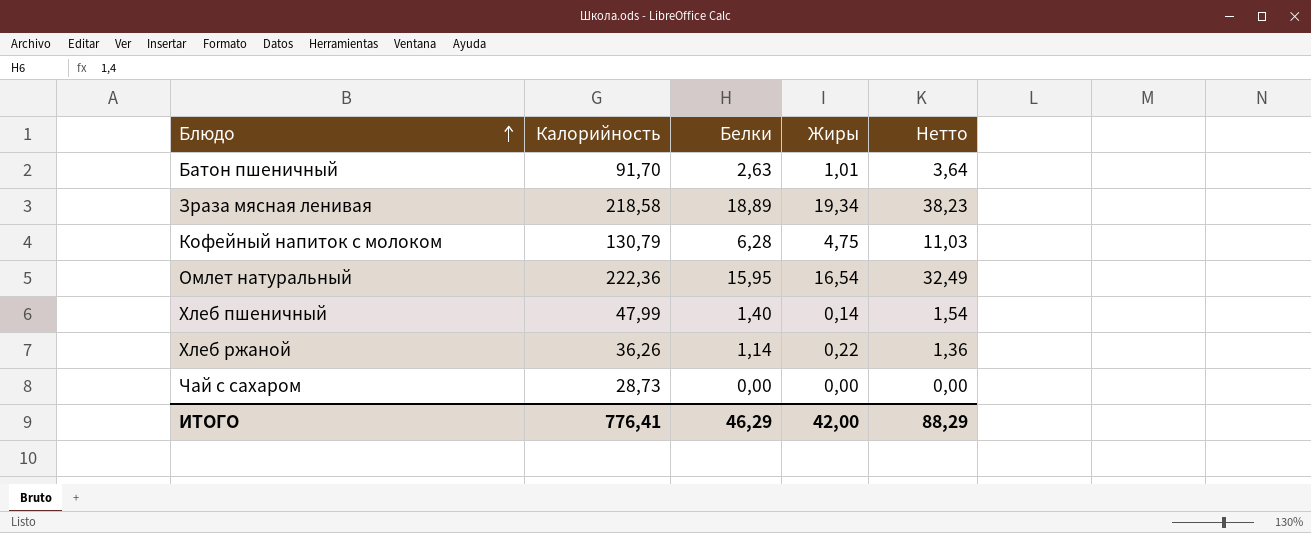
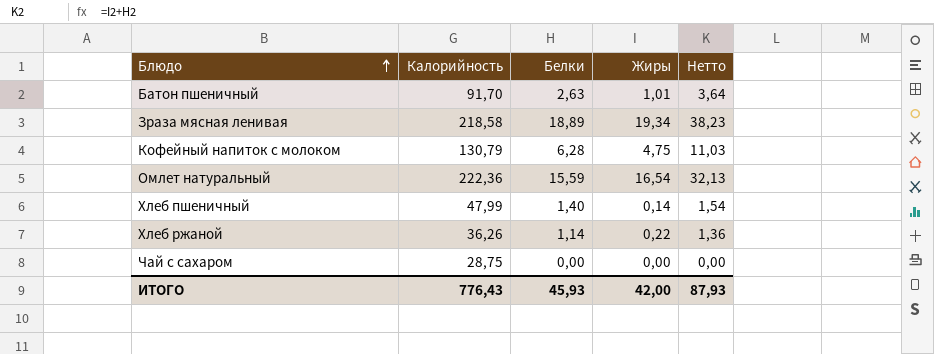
Омлет натуральный | Белки: 15,95 -> 15,59
Омлет натуральный | Нетто: 32,49 -> 32,13
Чай с сахаром | Калорийность: 28,73 -> 28,75
ИТОГО | Калорийность: 776,41 -> 776,43
ИТОГО | Белки: 46,29 -> 45,93
ИТОГО | Нетто: 88,29 -> 87,93

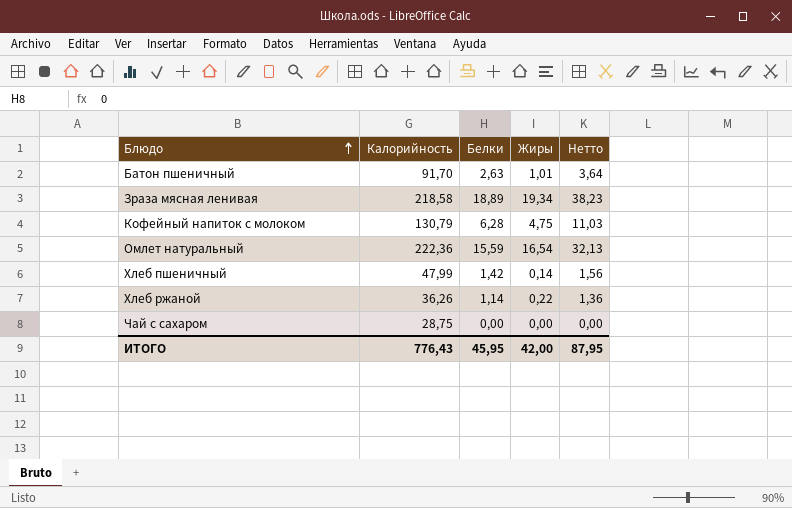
Хлеб пшеничный | Белки: 1,40 -> 1,42
Хлеб пшеничный | Нетто: 1,54 -> 1,56
ИТОГО | Белки: 45,93 -> 45,95
ИТОГО | Нетто: 87,93 -> 87,95

